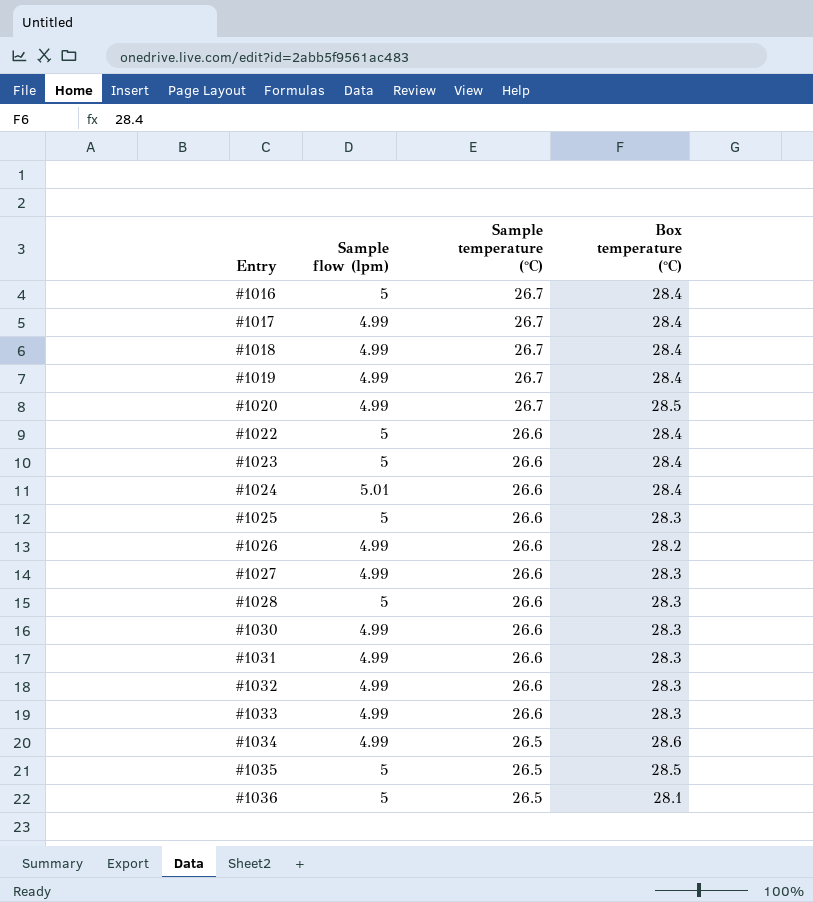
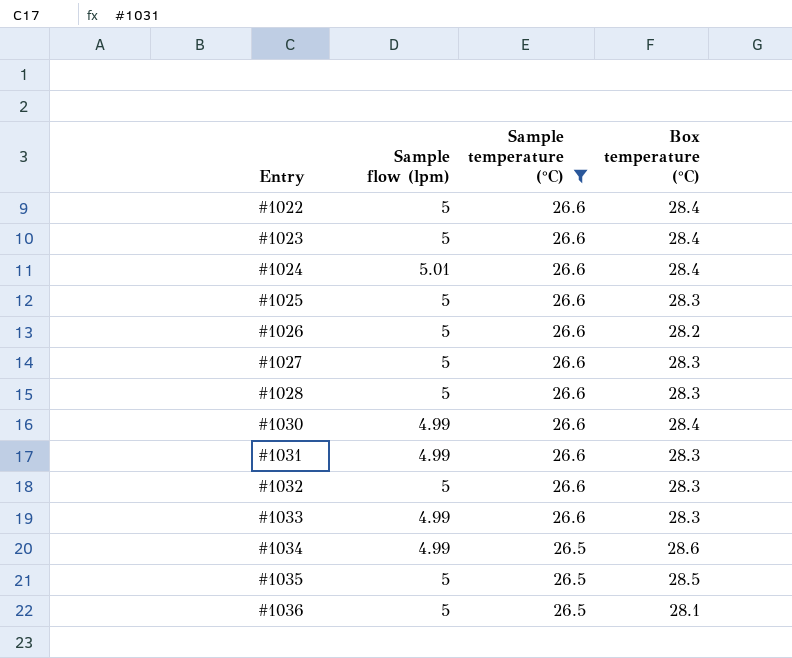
filter: none -> Sample temperature (°C) != 26.7
#1026 | Sample flow (lpm): 4.99 -> 5
#1027 | Sample flow (lpm): 4.99 -> 5
#1030 | Box temperature (°C): 28.3 -> 28.4
#1032 | Sample flow (lpm): 4.99 -> 5

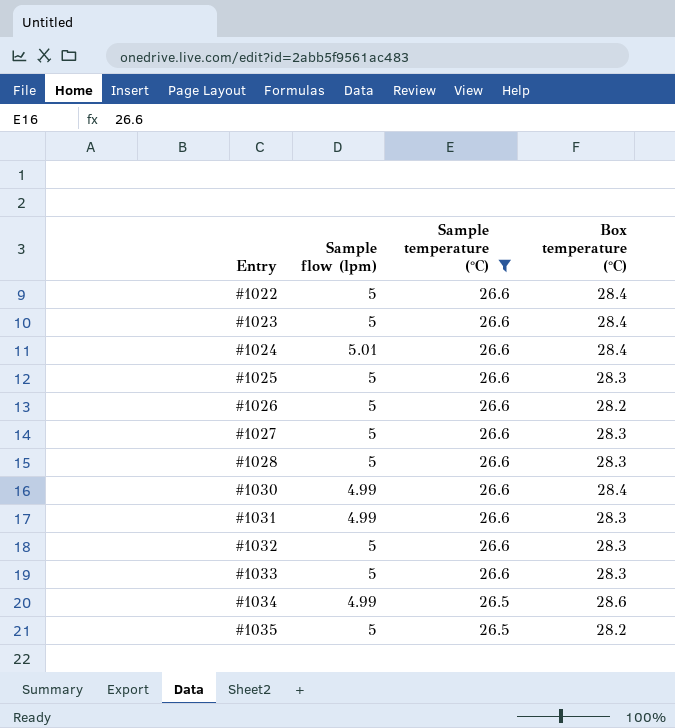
row #1036: 5 | 26.5 | 28.1 -> none
#1033 | Sample flow (lpm): 4.99 -> 5
#1035 | Box temperature (°C): 28.5 -> 28.2

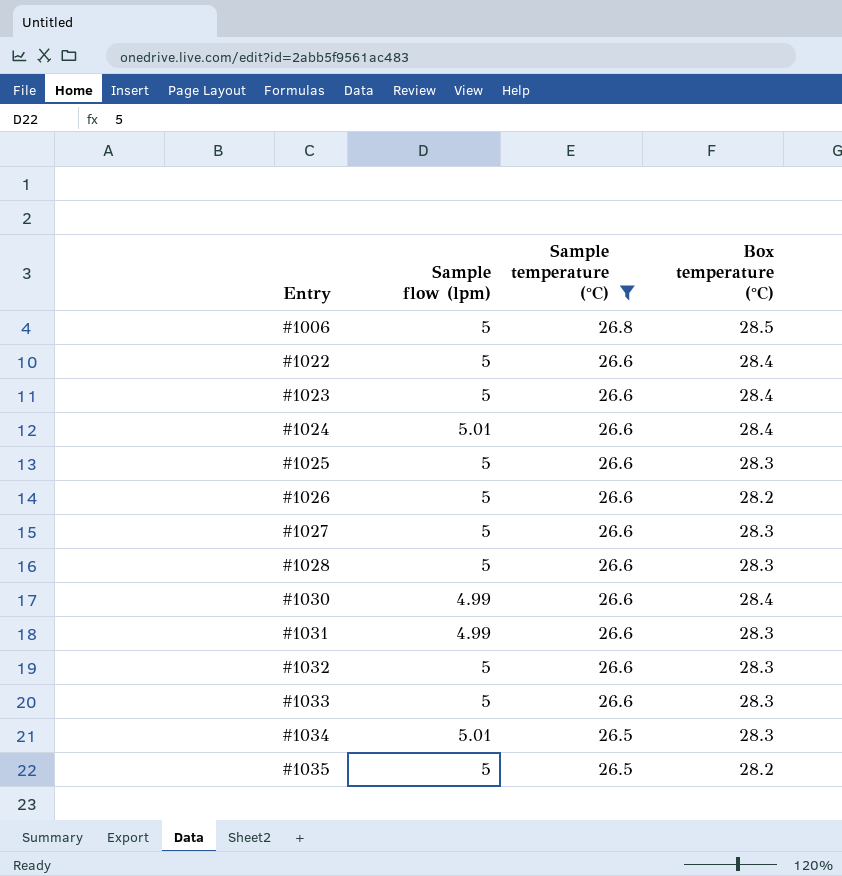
row #1006: none -> 5 | 26.8 | 28.5
#1034 | Sample flow (lpm): 4.99 -> 5.01
#1034 | Box temperature (°C): 28.6 -> 28.3

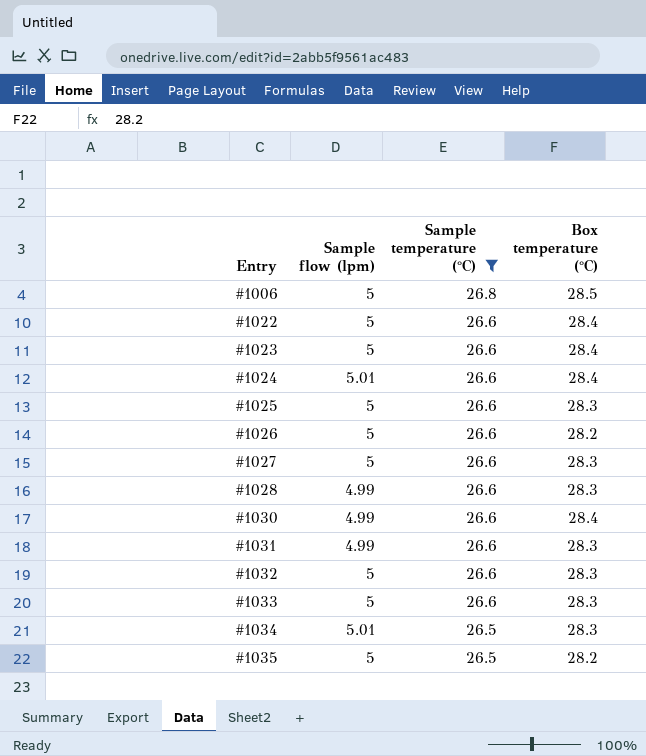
#1028 | Sample flow (lpm): 5 -> 4.99

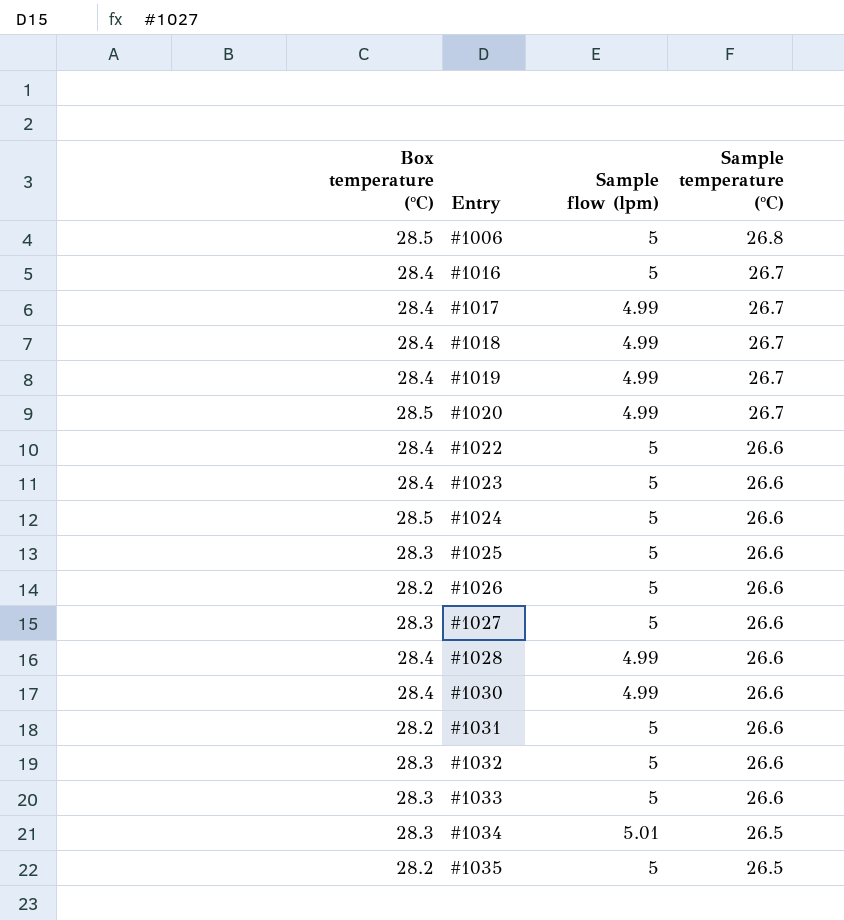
filter: Sample temperature (°C) != 26.7 -> none
column Box temperature (°C) | position: 4 -> 1
#1024 | Box temperature (°C): 28.4 -> 28.5
#1024 | Sample flow (lpm): 5.01 -> 5
#1028 | Box temperature (°C): 28.3 -> 28.4
#1031 | Box temperature (°C): 28.3 -> 28.2
#1031 | Sample flow (lpm): 4.99 -> 5

